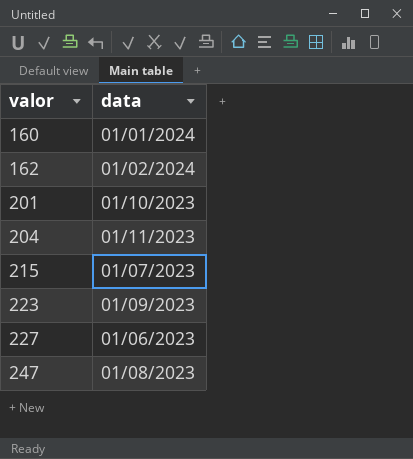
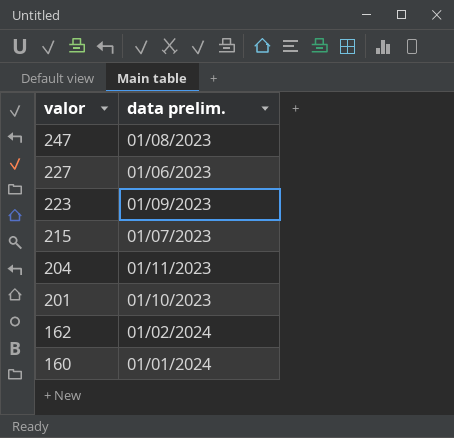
row order: valor ascending -> valor descending
column name: data -> data prelim.

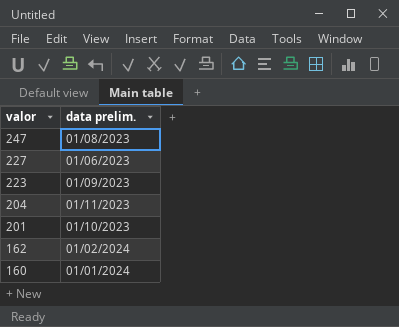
row 215: 01/07/2023 -> none

